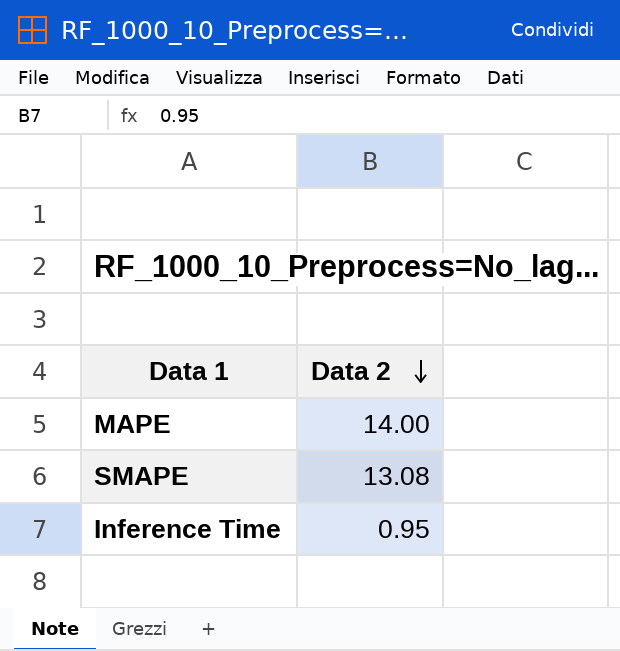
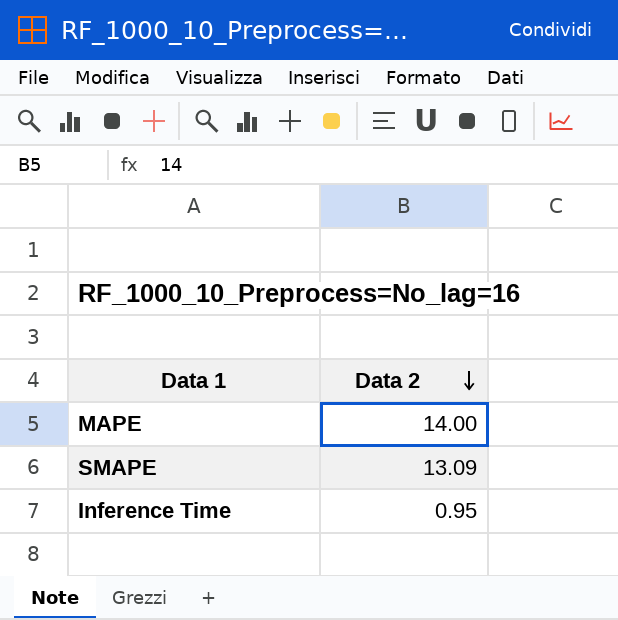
SMAPE | Data 2: 13.08 -> 13.09

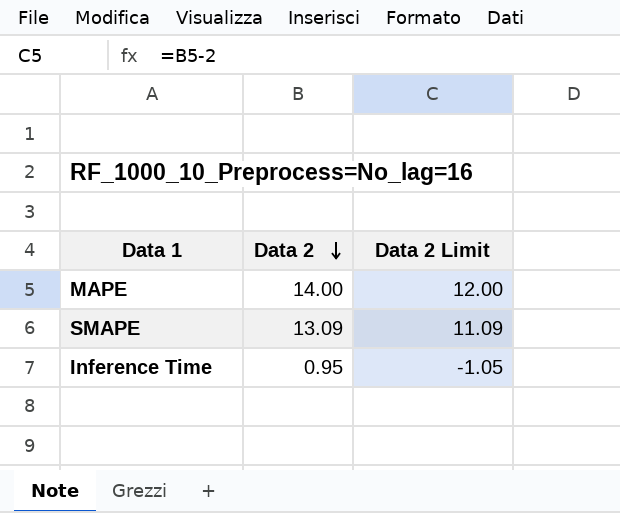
column Data 2 Limit | formula: none -> [Data 2] - 2

